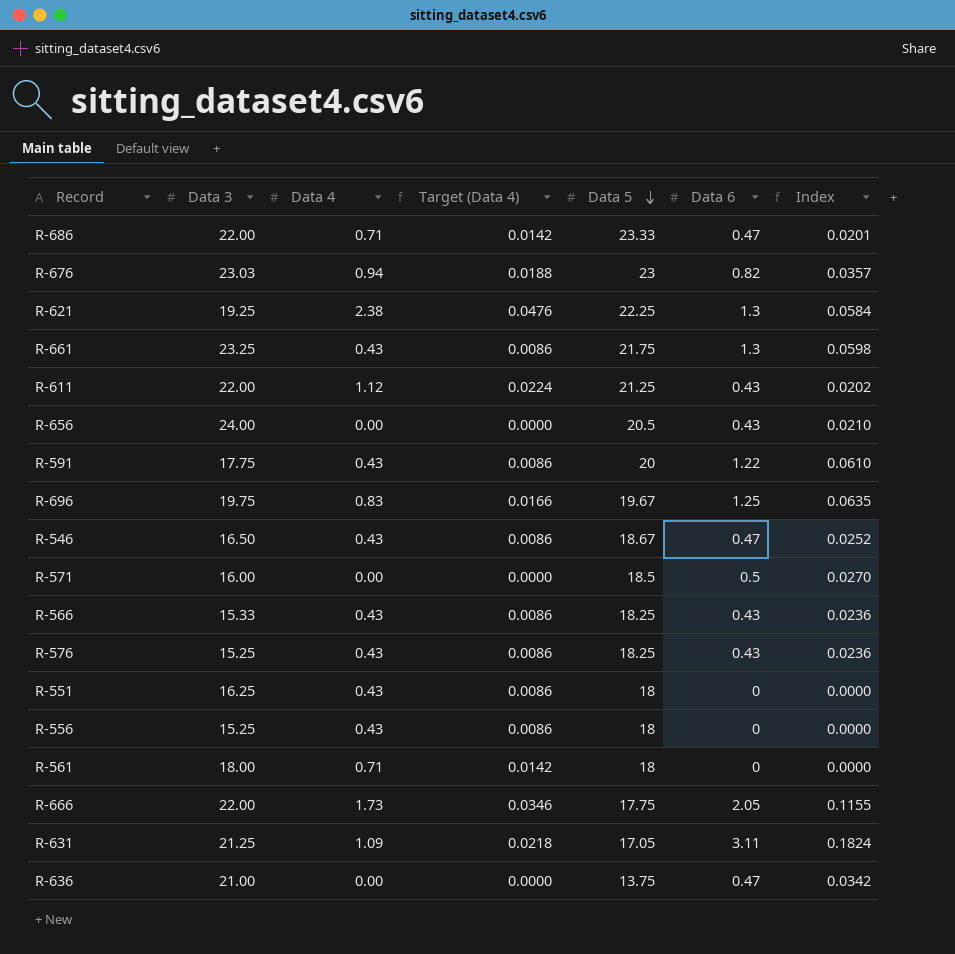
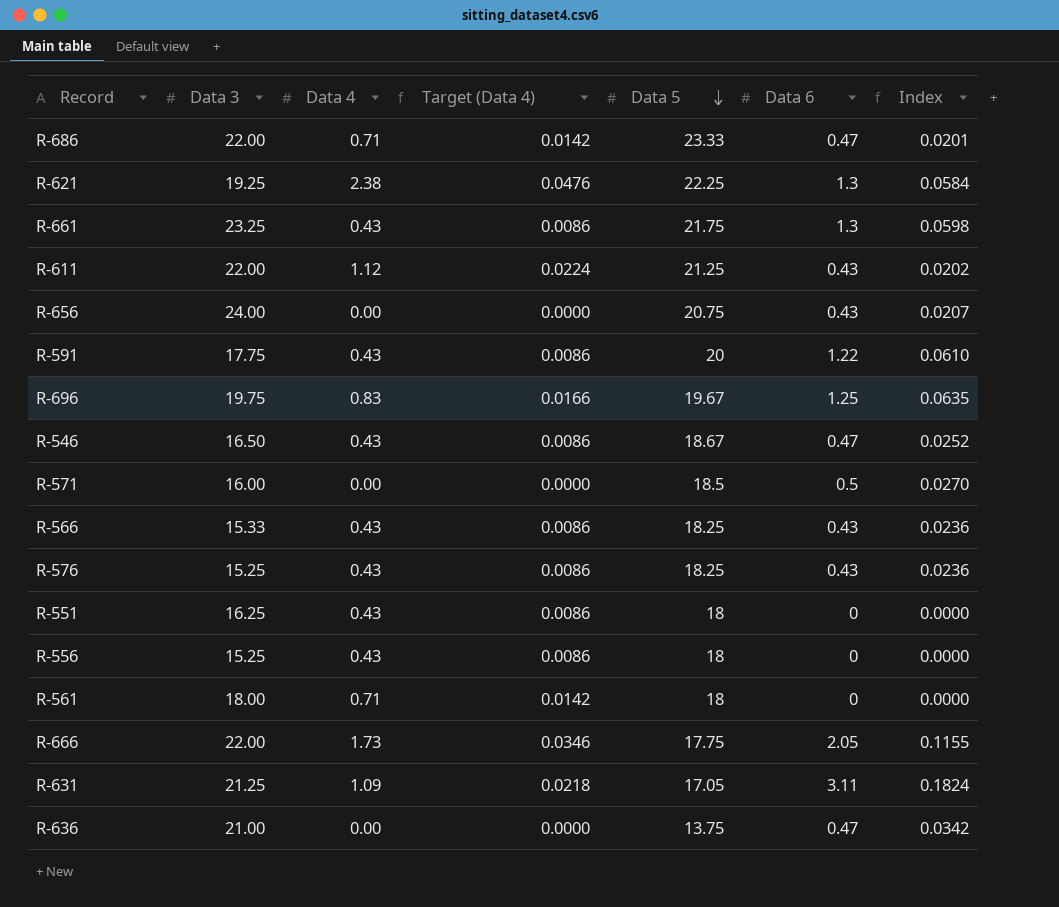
row R-676: 23.03 | 0.94 | 0.0188 | 23 | 0.82 | 0.0357 -> none
R-656 | Data 5: 20.5 -> 20.75
R-656 | Index: 0.0210 -> 0.0207

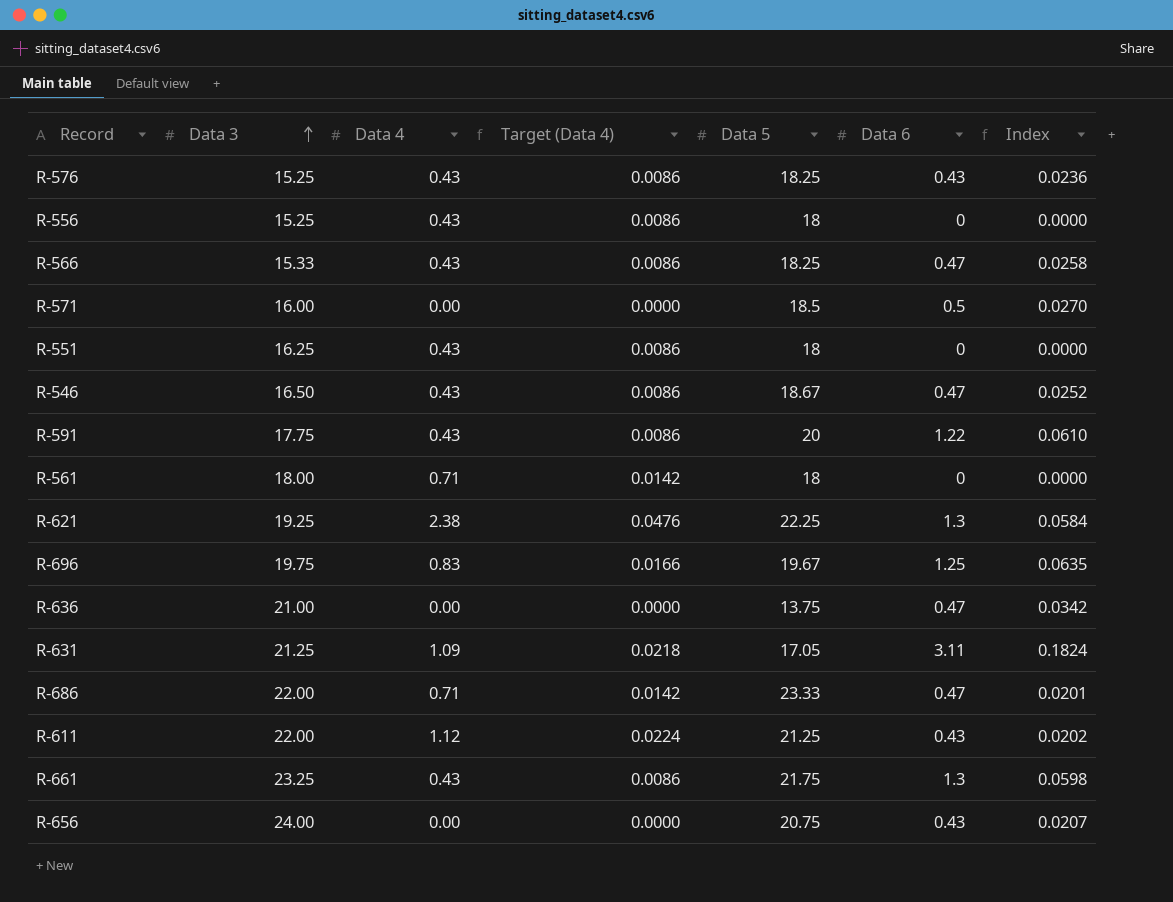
row order: Data 5 descending -> Data 3 ascending
row R-666: 22.00 | 1.73 | 0.0346 | 17.75 | 2.05 | 0.1155 -> none
R-566 | Data 6: 0.43 -> 0.47
R-566 | Index: 0.0236 -> 0.0258

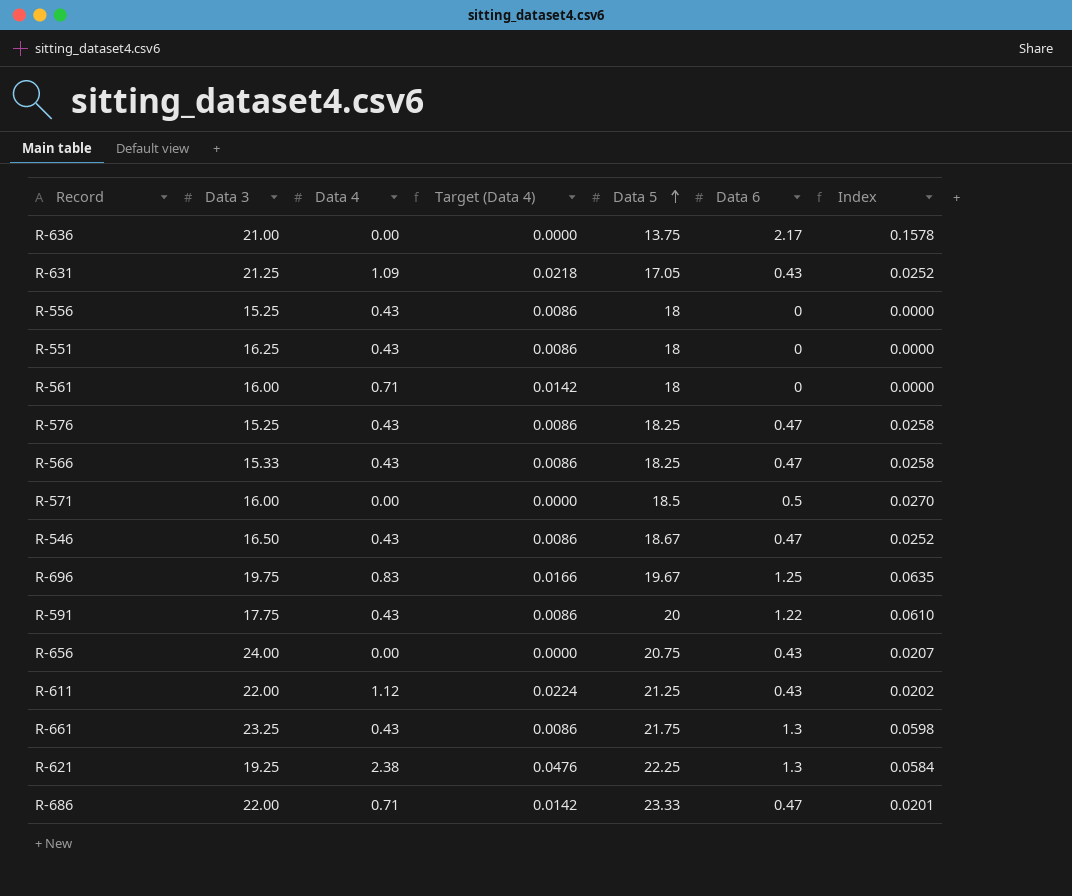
row order: Data 3 ascending -> Data 5 ascending
R-636 | Data 6: 0.47 -> 2.17
R-636 | Index: 0.0342 -> 0.1578
R-631 | Data 6: 3.11 -> 0.43
R-631 | Index: 0.1824 -> 0.0252
R-561 | Data 3: 18.00 -> 16.00
R-576 | Data 6: 0.43 -> 0.47
R-576 | Index: 0.0236 -> 0.0258

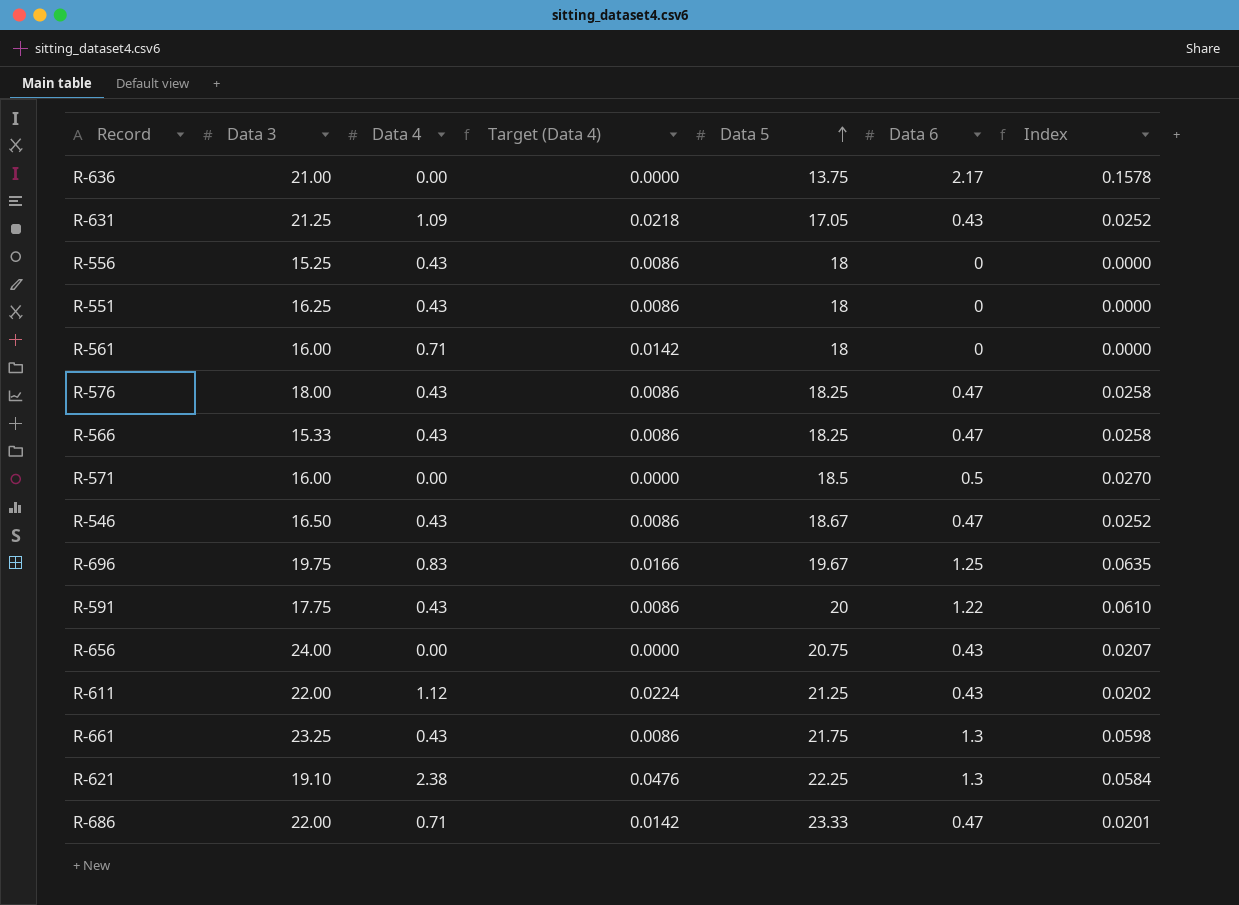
R-576 | Data 3: 15.25 -> 18.00
R-621 | Data 3: 19.25 -> 19.10

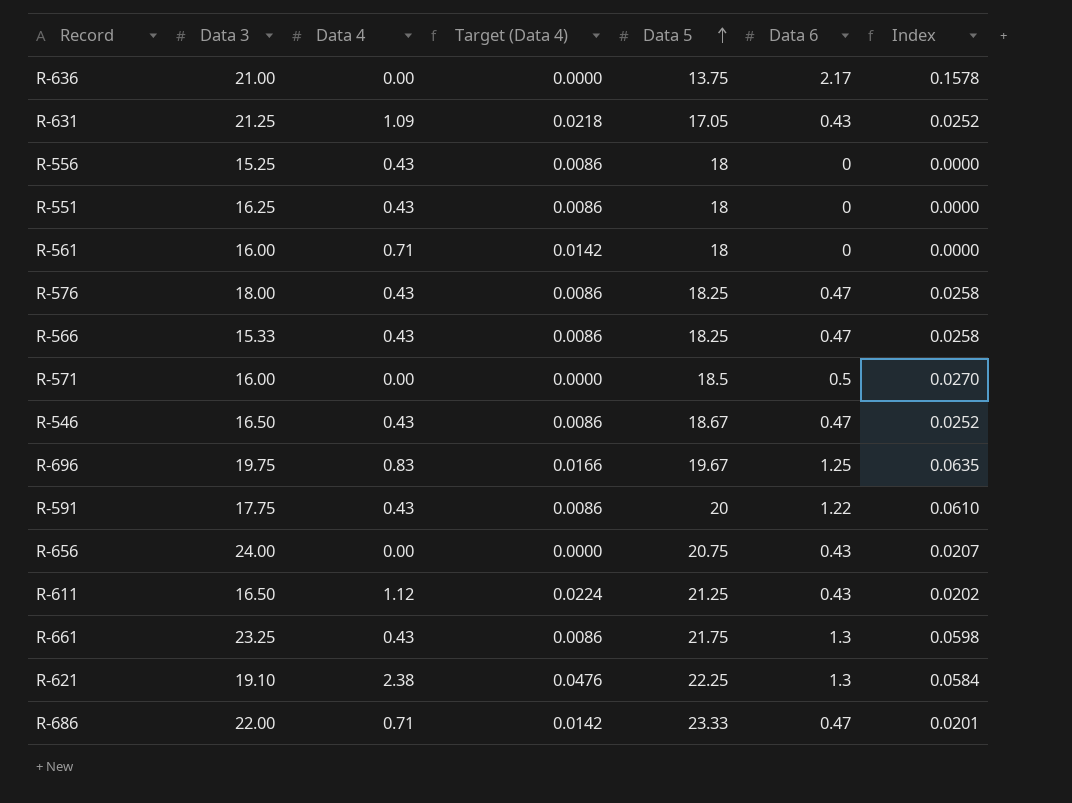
R-611 | Data 3: 22.00 -> 16.50

